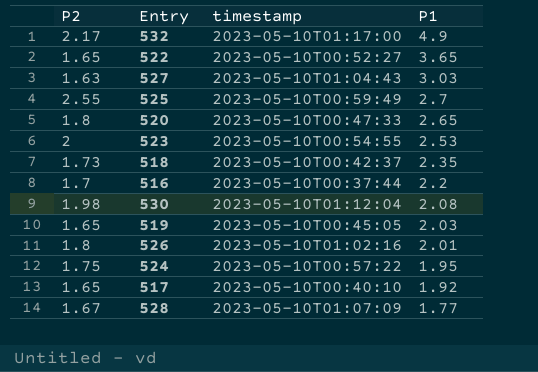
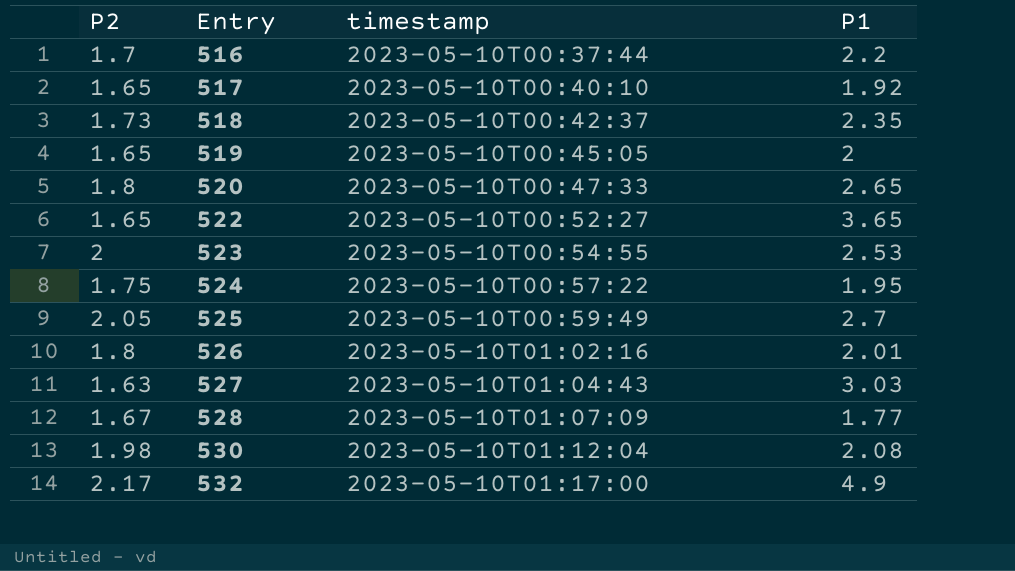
row order: P1 descending -> Entry ascending
519 | P1: 2.03 -> 2
525 | P2: 2.55 -> 2.05

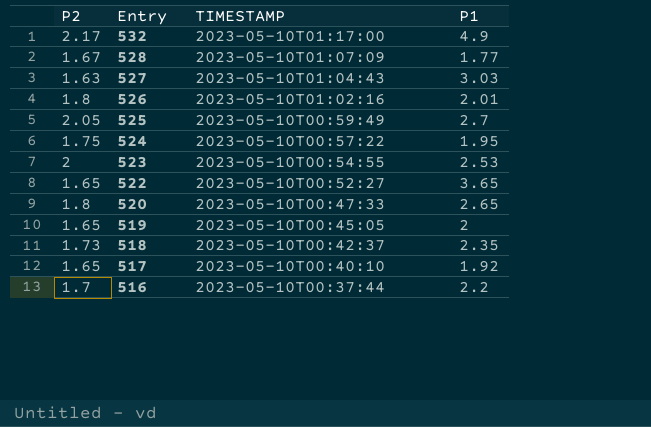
row order: Entry ascending -> Entry descending
column name: timestamp -> TIMESTAMP
row 530: 1.98 | 2023-05-10T01:12:04 | 2.08 -> none

